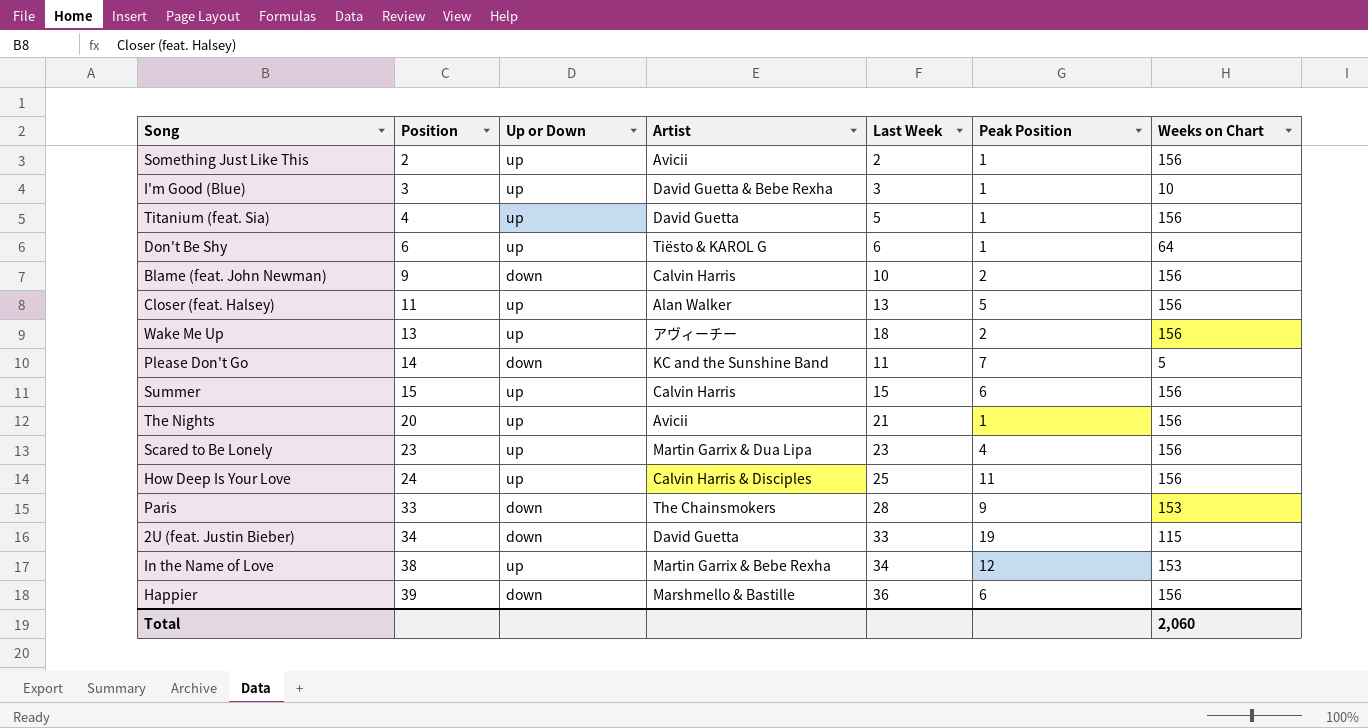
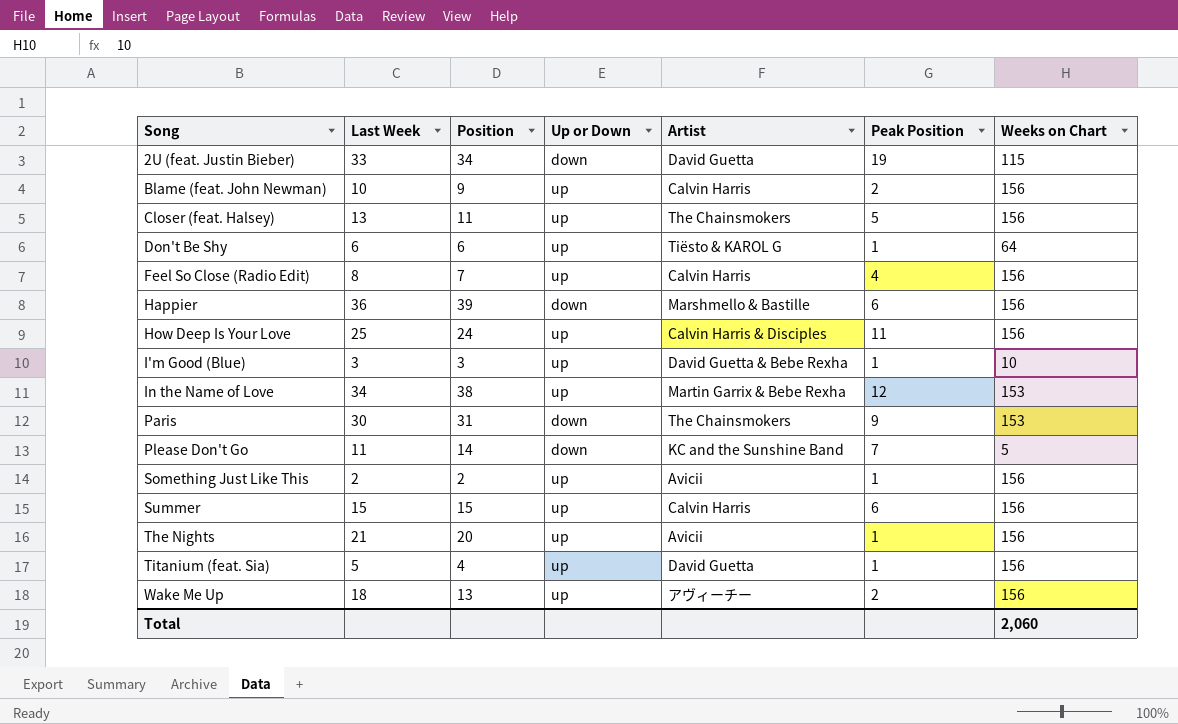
row order: Position ascending -> Song ascending
column Last Week | position: 5 -> 2
row Scared to Be Lonely: 23 | up | Martin Garrix & Dua Lipa | 23 | 4 | 156 -> none
Blame (feat. John Newman) | Up or Down: down -> up
Closer (feat. Halsey) | Artist: Alan Walker -> The Chainsmokers
row Feel So Close (Radio Edit): none -> 8 | 7 | up | Calvin Harris | 4 | 156
Paris | Last Week: 28 -> 30
Paris | Position: 33 -> 31

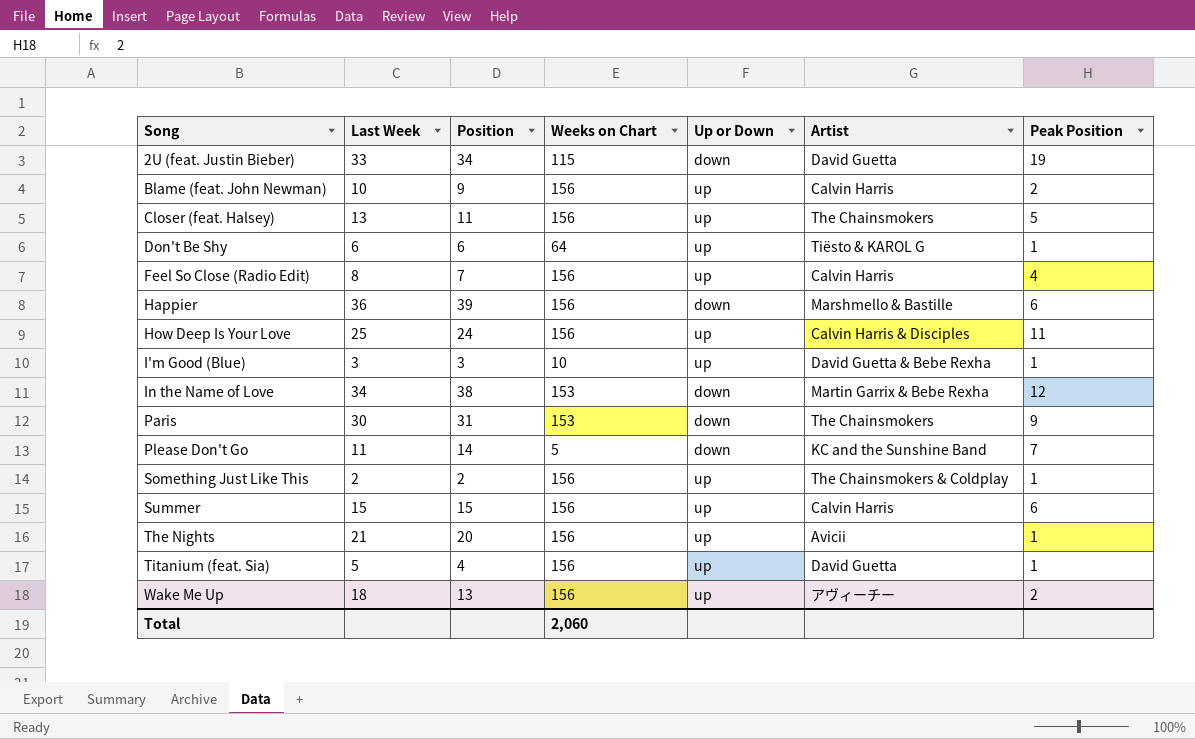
column Weeks on Chart | position: 7 -> 4
In the Name of Love | Up or Down: up -> down
Something Just Like This | Artist: Avicii -> The Chainsmokers & Coldplay

